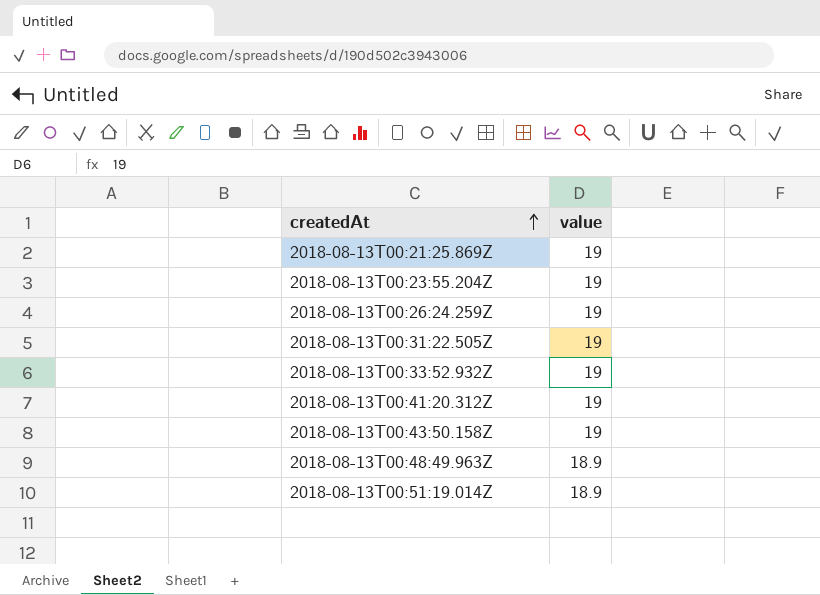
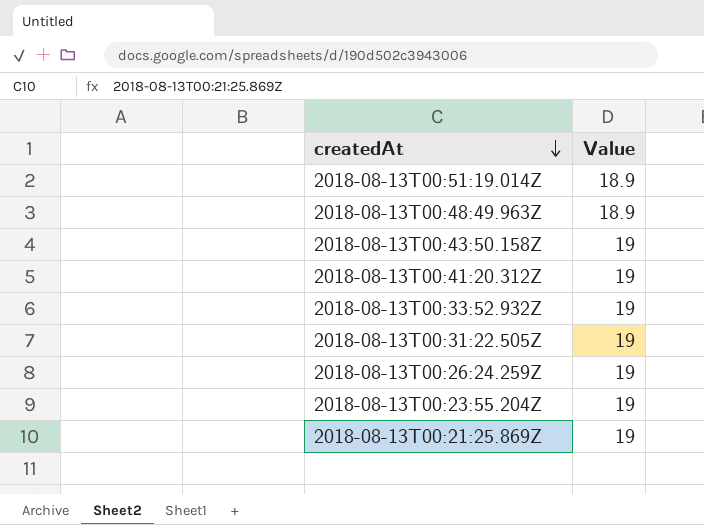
row order: createdAt ascending -> createdAt descending
column name: value -> Value

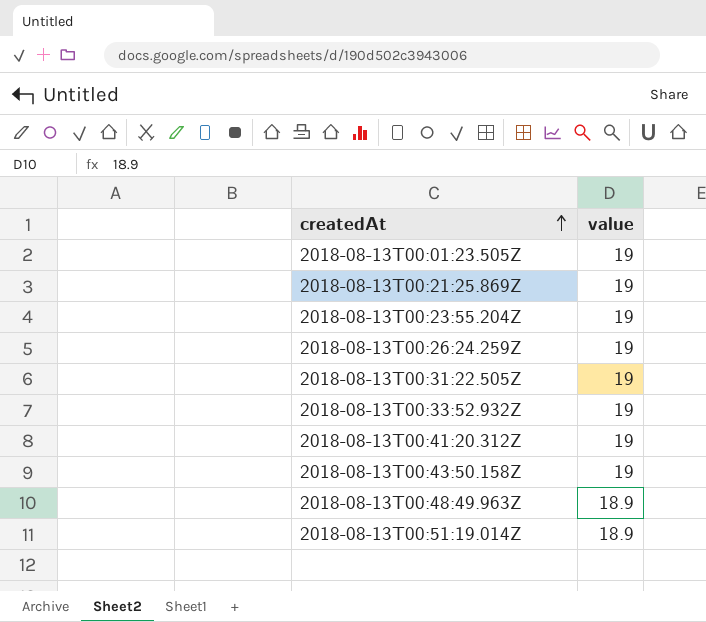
row order: createdAt descending -> createdAt ascending
column name: Value -> value
row 2018-08-13T00:01:23.505Z: none -> 19

